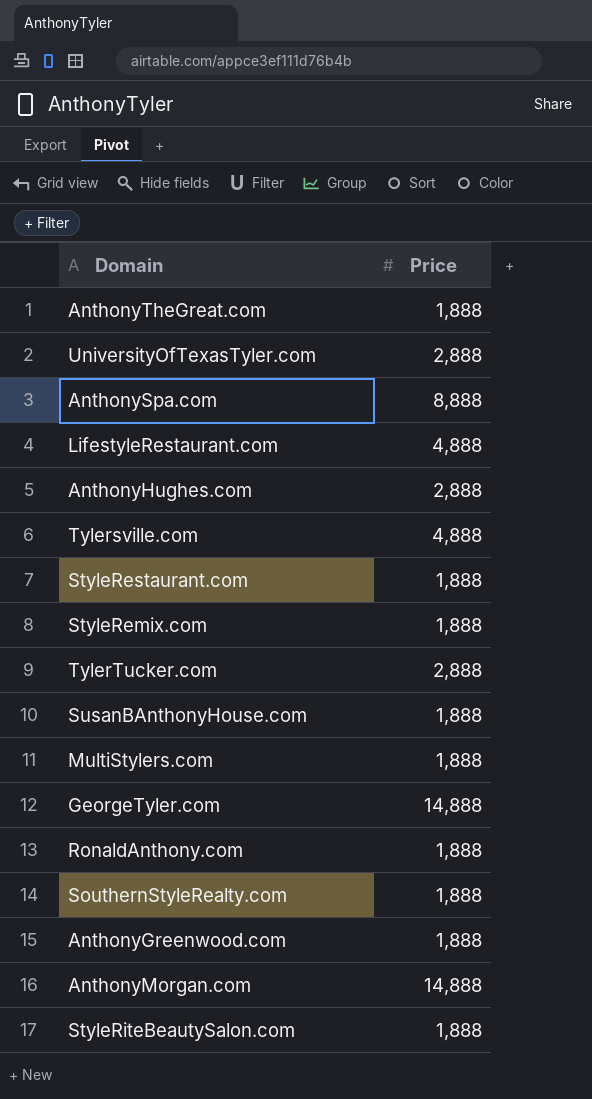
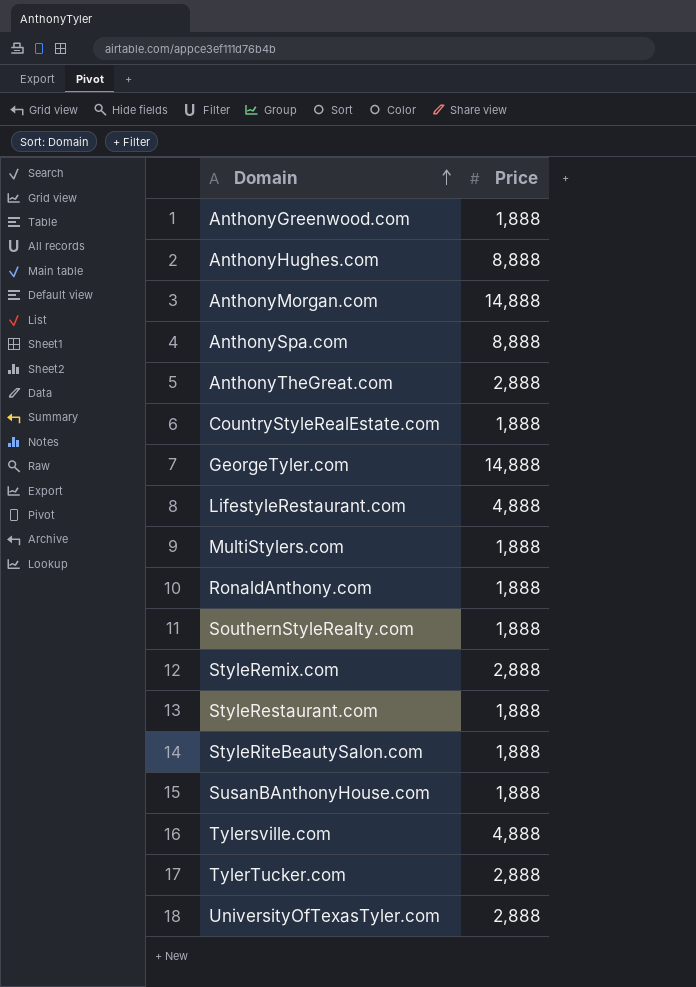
row order: none -> Domain ascending
AnthonyHughes.com | Price: 2,888 -> 8,888
AnthonyTheGreat.com | Price: 1,888 -> 2,888
row CountryStyleRealEstate.com: none -> 1,888
StyleRemix.com | Price: 1,888 -> 2,888

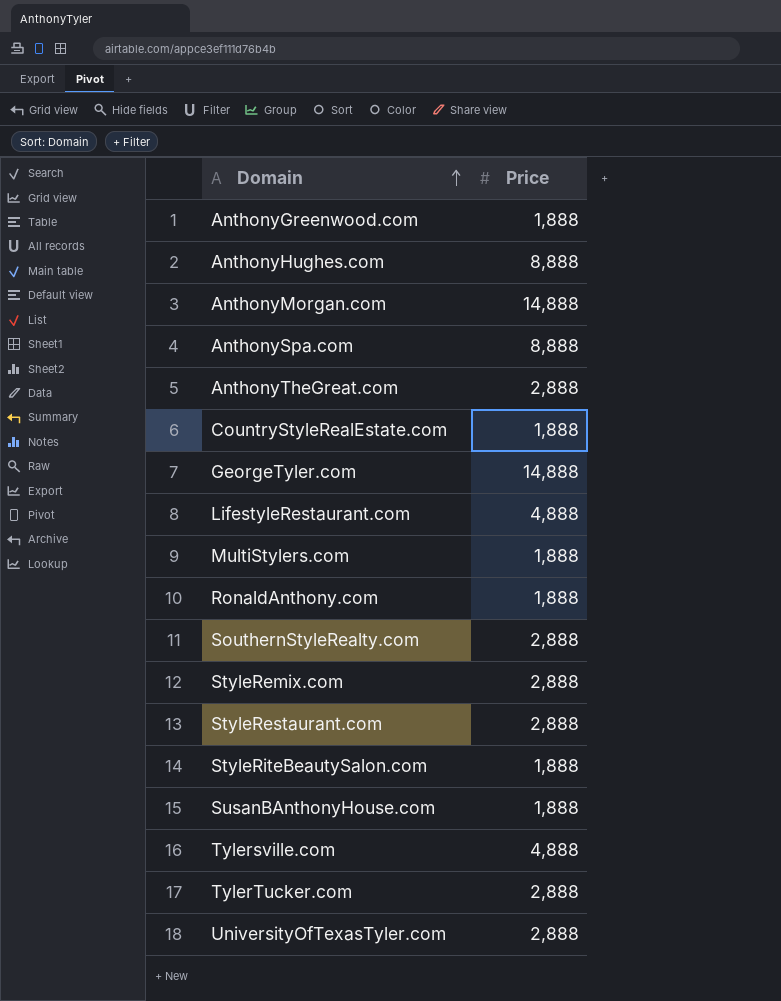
SouthernStyleRealty.com | Price: 1,888 -> 2,888
StyleRestaurant.com | Price: 1,888 -> 2,888

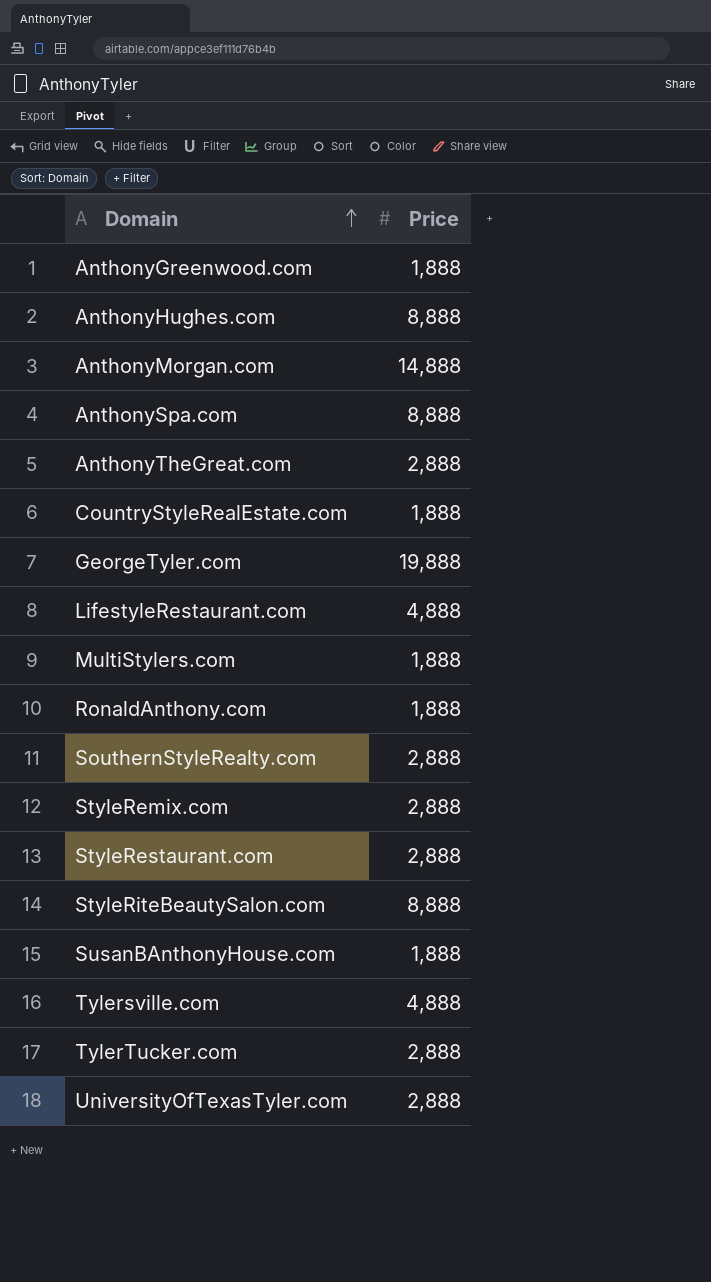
GeorgeTyler.com | Price: 14,888 -> 19,888
StyleRiteBeautySalon.com | Price: 1,888 -> 8,888

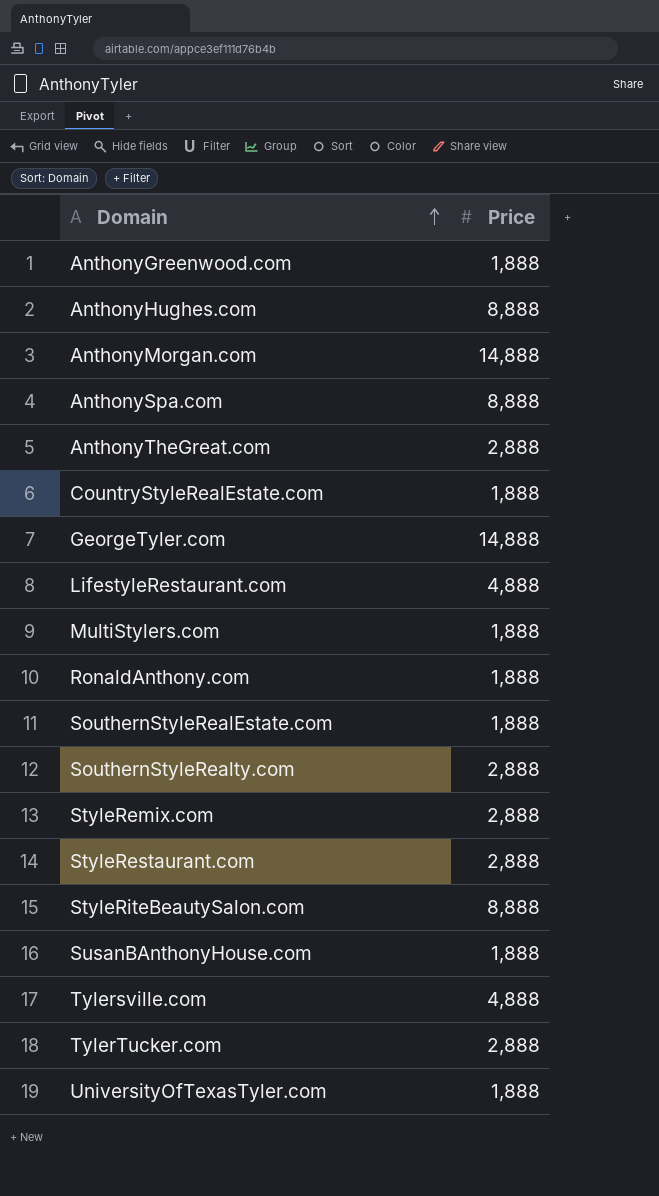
GeorgeTyler.com | Price: 19,888 -> 14,888
row SouthernStyleRealEstate.com: none -> 1,888
UniversityOfTexasTyler.com | Price: 2,888 -> 1,888

